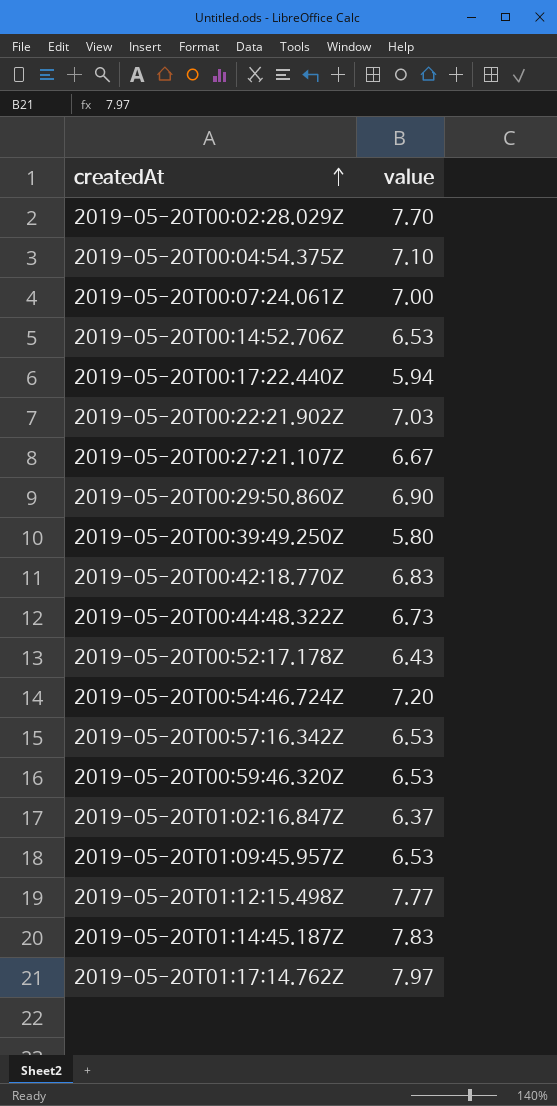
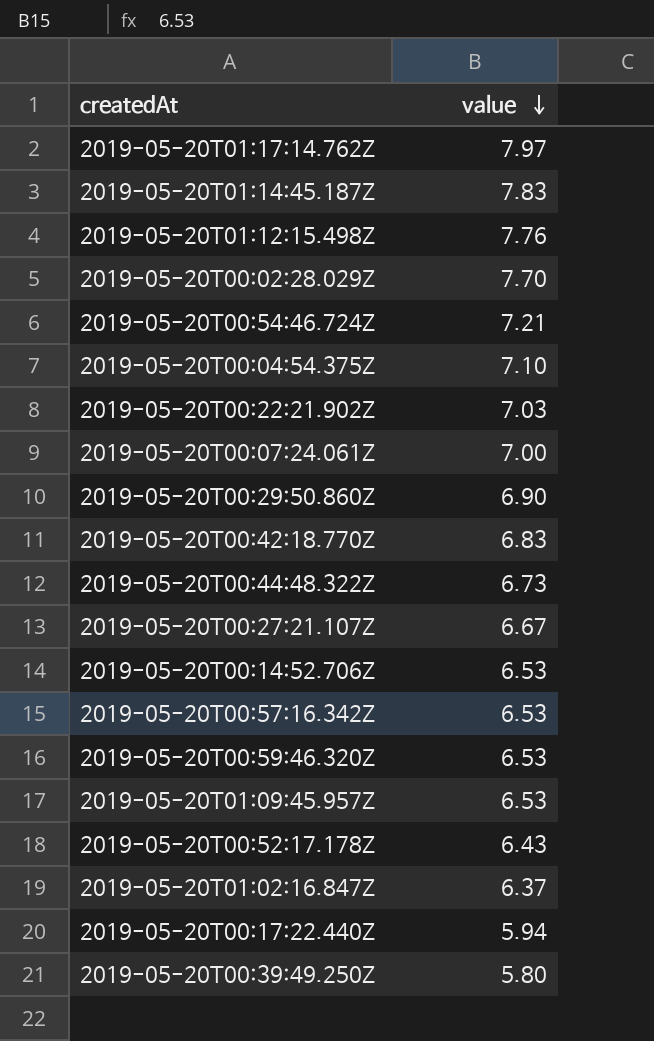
row order: createdAt ascending -> value descending
2019-05-20T01:12:15.498Z | value: 7.77 -> 7.76
2019-05-20T00:54:46.724Z | value: 7.20 -> 7.21

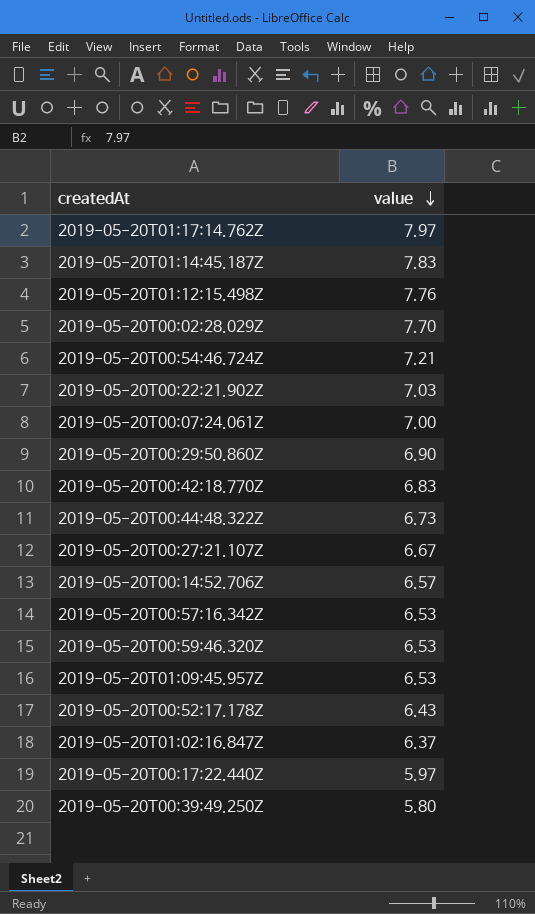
row 2019-05-20T00:04:54.375Z: 7.10 -> none
2019-05-20T00:14:52.706Z | value: 6.53 -> 6.57
2019-05-20T00:17:22.440Z | value: 5.94 -> 5.97

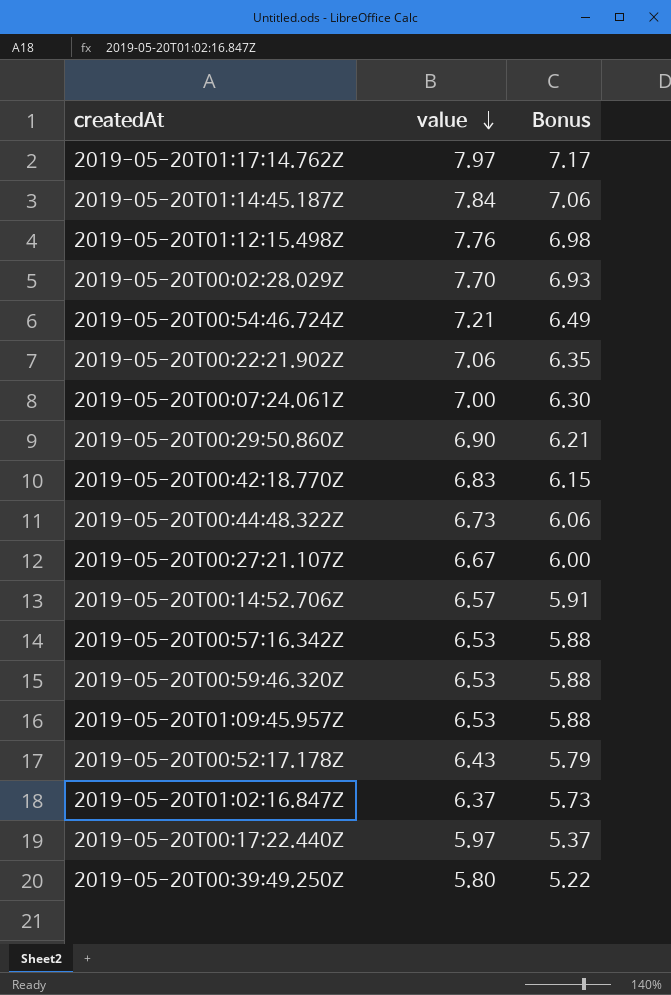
column Bonus | formula: none -> [value] * 0.9
2019-05-20T01:14:45.187Z | value: 7.83 -> 7.84
2019-05-20T00:22:21.902Z | value: 7.03 -> 7.06

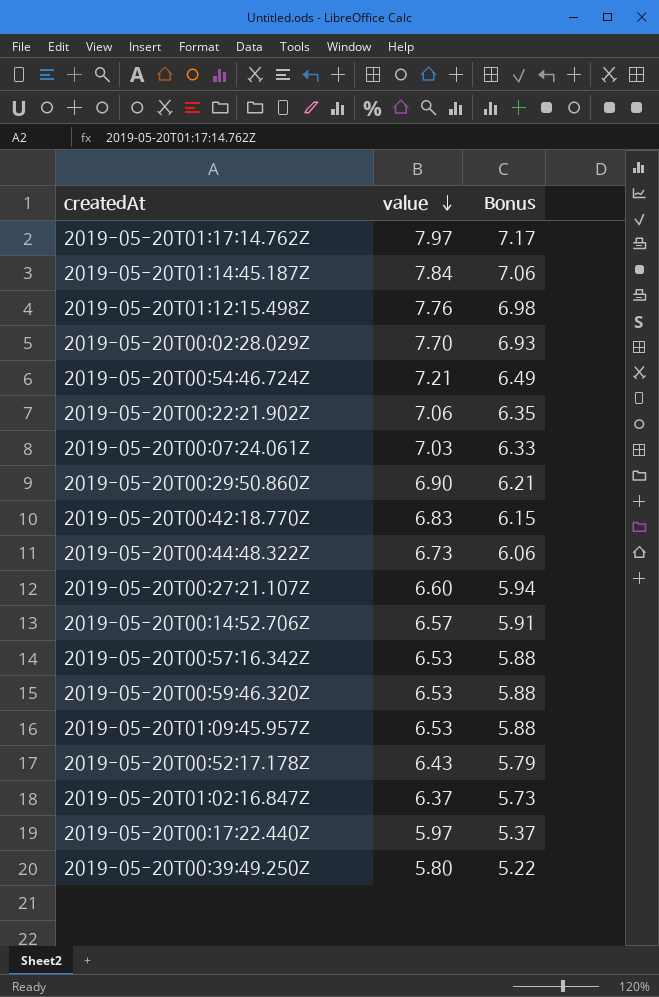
2019-05-20T00:07:24.061Z | value: 7.00 -> 7.03
2019-05-20T00:07:24.061Z | Bonus: 6.30 -> 6.33
2019-05-20T00:27:21.107Z | value: 6.67 -> 6.60
2019-05-20T00:27:21.107Z | Bonus: 6.00 -> 5.94

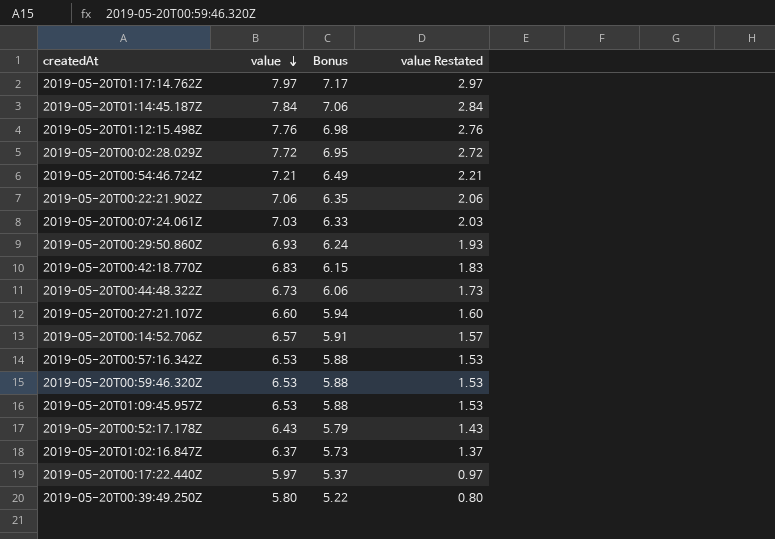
column value Restated | formula: none -> [value] - 5
2019-05-20T00:02:28.029Z | value: 7.70 -> 7.72
2019-05-20T00:02:28.029Z | Bonus: 6.93 -> 6.95
2019-05-20T00:29:50.860Z | value: 6.90 -> 6.93
2019-05-20T00:29:50.860Z | Bonus: 6.21 -> 6.24

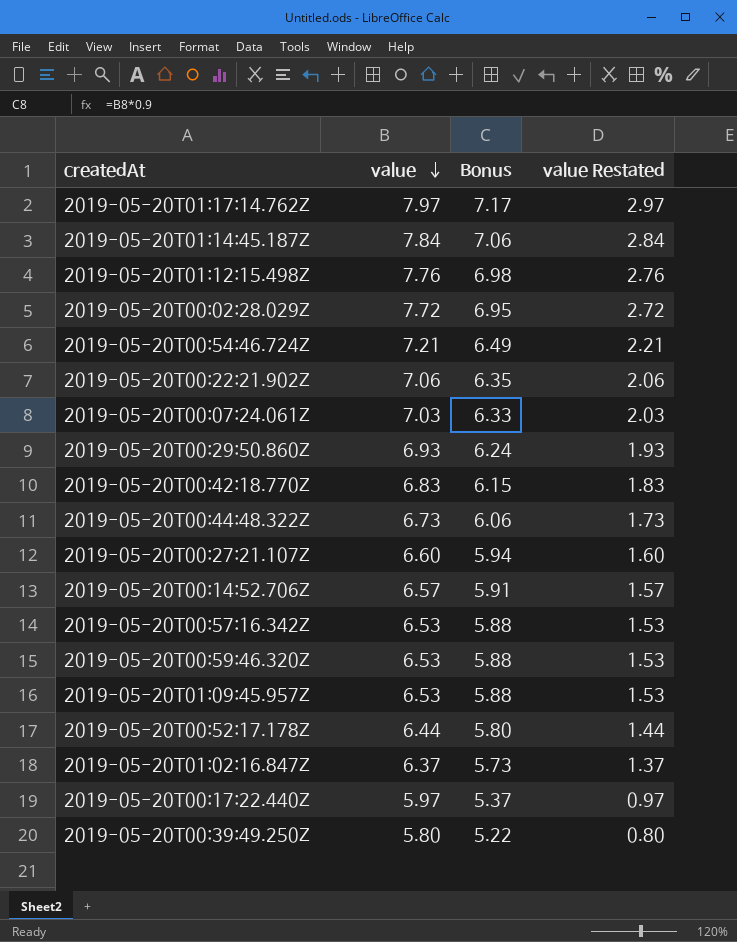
2019-05-20T00:52:17.178Z | value: 6.43 -> 6.44
2019-05-20T00:52:17.178Z | Bonus: 5.79 -> 5.80
2019-05-20T00:52:17.178Z | value Restated: 1.43 -> 1.44

